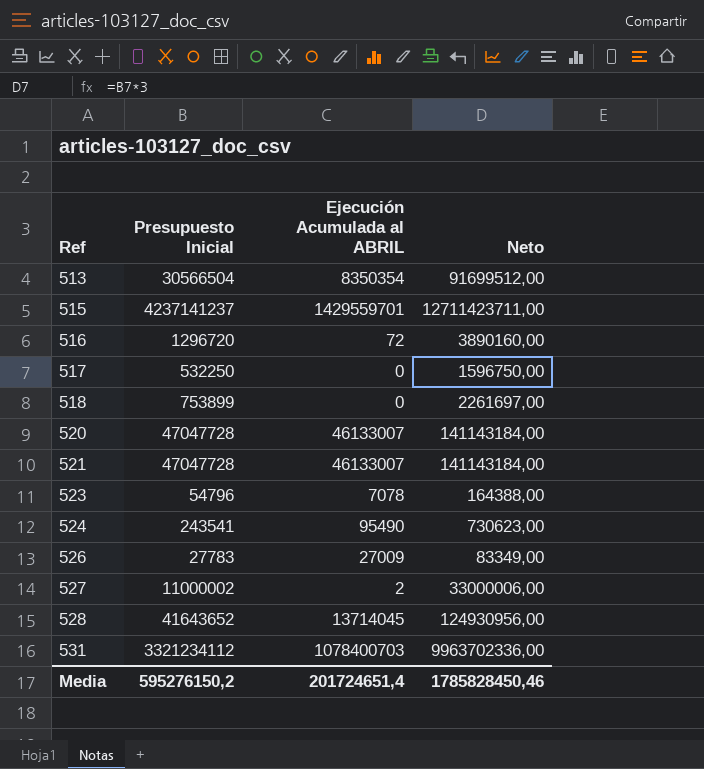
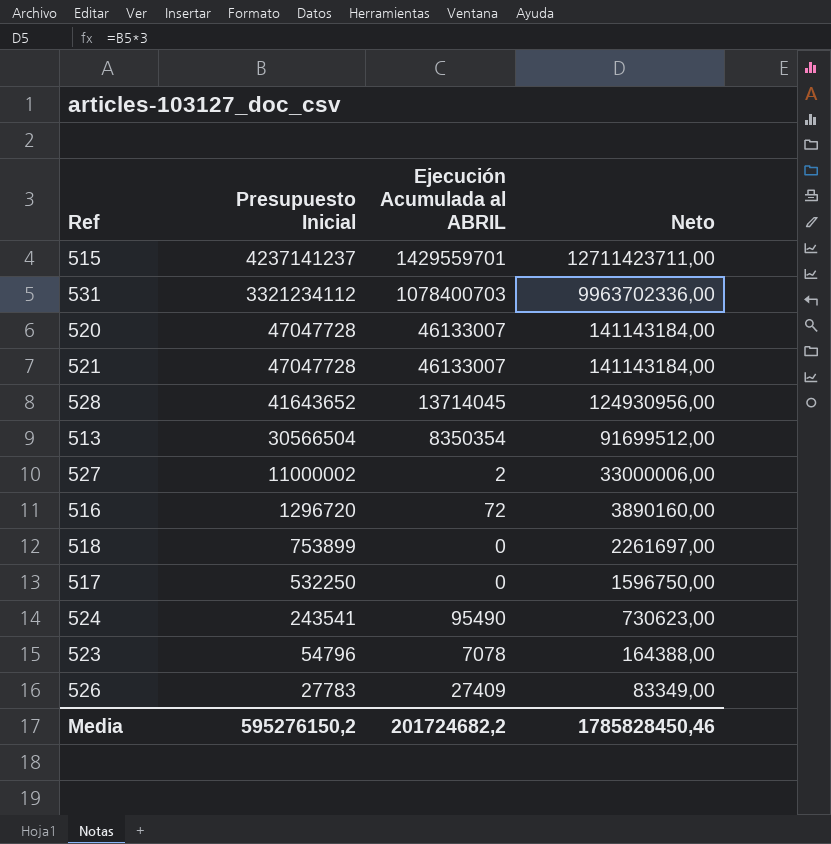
row order: Ref ascending -> Presupuesto Inicial descending
526 | Ejecución Acumulada al ABRIL: 27009 -> 27409
Media | Ejecución Acumulada al ABRIL: 201724651,4 -> 201724682,2

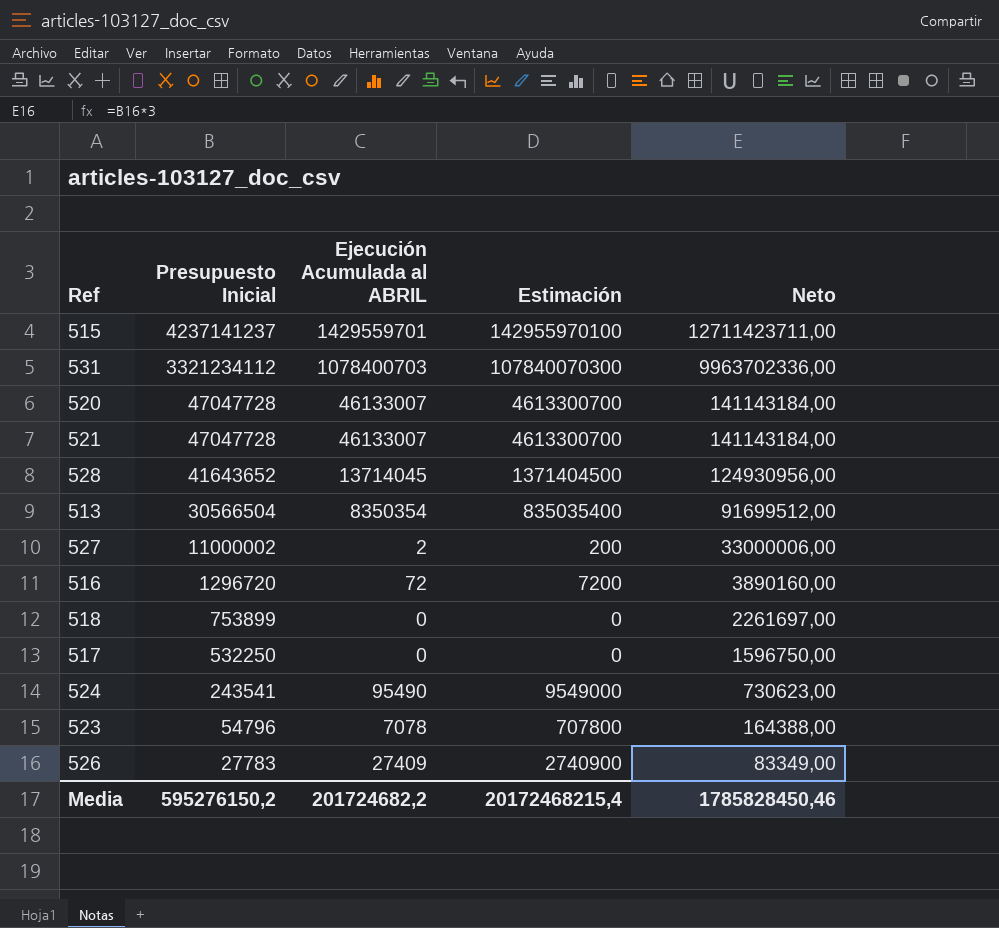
column Estimación | formula: none -> [Ejecución Acumulada al ABRIL] * 100

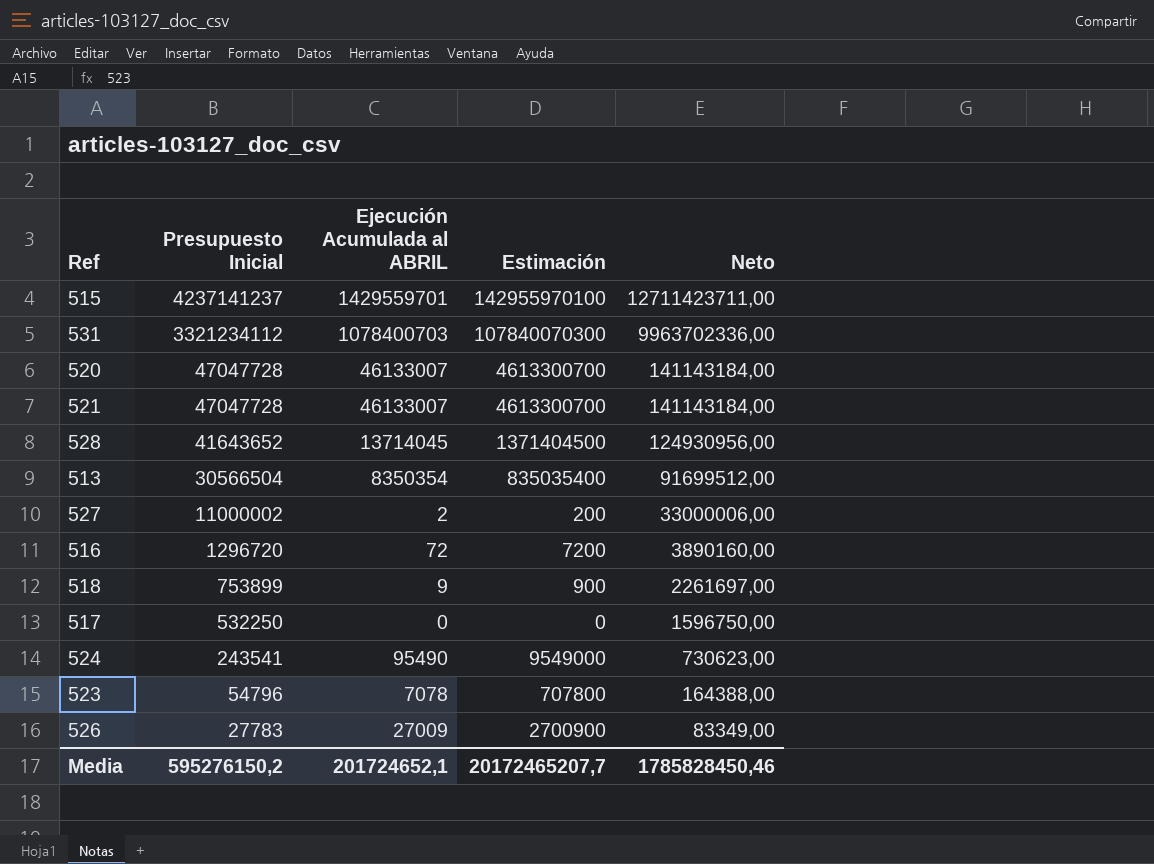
518 | Ejecución Acumulada al ABRIL: 0 -> 9
518 | Estimación: 0 -> 900
526 | Ejecución Acumulada al ABRIL: 27409 -> 27009
526 | Estimación: 2740900 -> 2700900
Media | Ejecución Acumulada al ABRIL: 201724682,2 -> 201724652,1
Media | Estimación: 20172468215,4 -> 20172465207,7

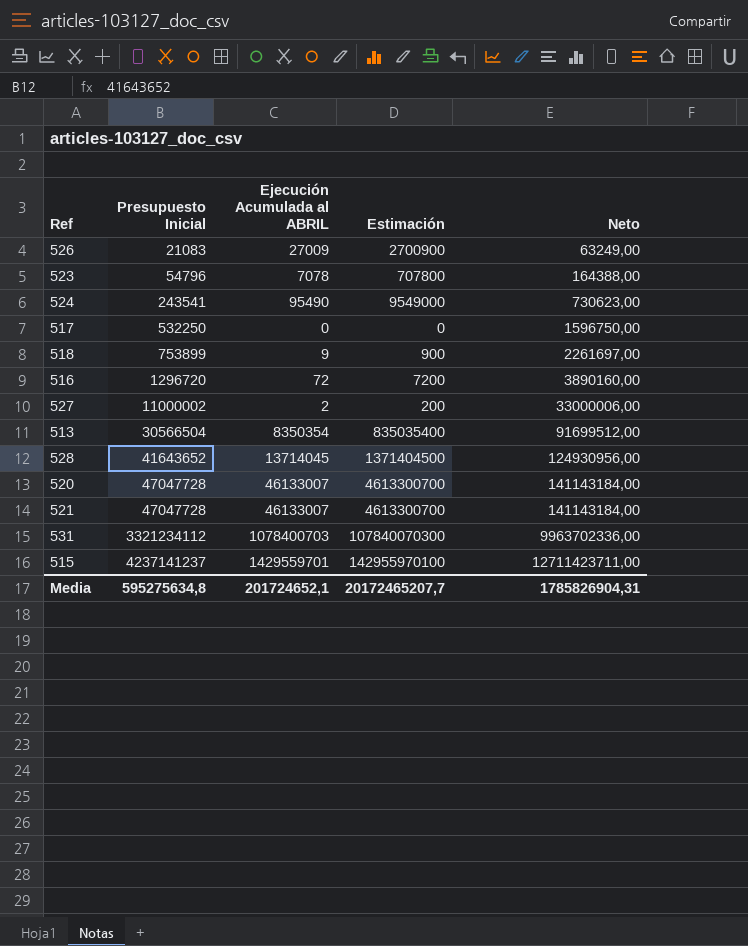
row order: Presupuesto Inicial descending -> Presupuesto Inicial ascending
526 | Presupuesto Inicial: 27783 -> 21083
526 | Neto: 83349,00 -> 63249,00
Media | Presupuesto Inicial: 595276150,2 -> 595275634,8
Media | Neto: 1785828450,46 -> 1785826904,31

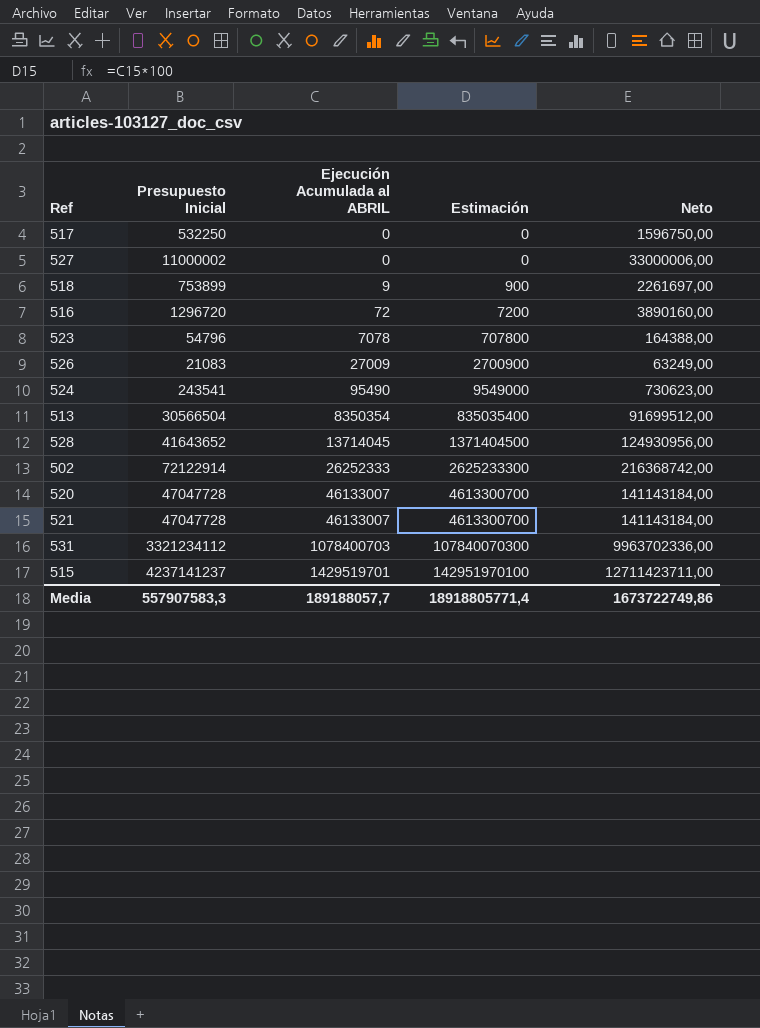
row order: Presupuesto Inicial ascending -> Ejecución Acumulada al ABRIL ascending
527 | Ejecución Acumulada al ABRIL: 2 -> 0
527 | Estimación: 200 -> 0
row 502: none -> 72122914 | 26252333 | 2625233300 | 216368742,00
515 | Ejecución Acumulada al ABRIL: 1429559701 -> 1429519701
515 | Estimación: 142955970100 -> 142951970100
Media | Presupuesto Inicial: 595275634,8 -> 557907583,3
Media | Ejecución Acumulada al ABRIL: 201724652,1 -> 189188057,7
Media | Estimación: 20172465207,7 -> 18918805771,4
Media | Neto: 1785826904,31 -> 1673722749,86

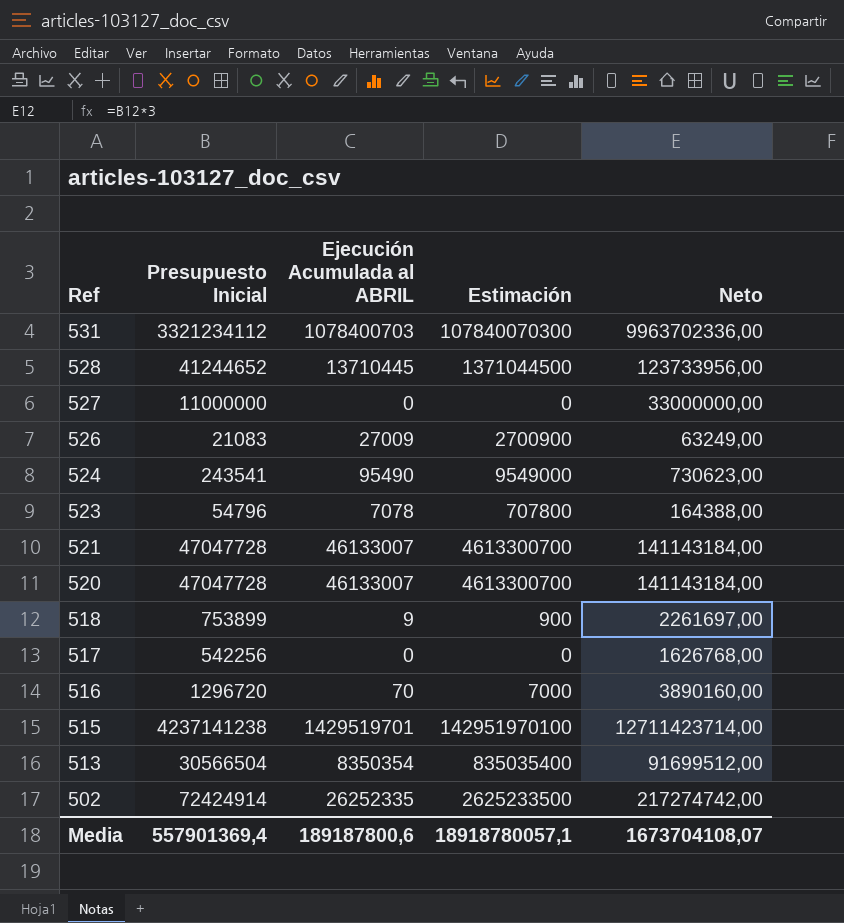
row order: Ejecución Acumulada al ABRIL ascending -> Ref descending
528 | Presupuesto Inicial: 41643652 -> 41244652
528 | Ejecución Acumulada al ABRIL: 13714045 -> 13710445
528 | Estimación: 1371404500 -> 1371044500
528 | Neto: 124930956,00 -> 123733956,00
527 | Presupuesto Inicial: 11000002 -> 11000000
527 | Neto: 33000006,00 -> 33000000,00
517 | Presupuesto Inicial: 532250 -> 542256
517 | Neto: 1596750,00 -> 1626768,00
516 | Ejecución Acumulada al ABRIL: 72 -> 70
516 | Estimación: 7200 -> 7000
515 | Presupuesto Inicial: 4237141237 -> 4237141238
515 | Neto: 12711423711,00 -> 12711423714,00
502 | Presupuesto Inicial: 72122914 -> 72424914
502 | Ejecución Acumulada al ABRIL: 26252333 -> 26252335
502 | Estimación: 2625233300 -> 2625233500
502 | Neto: 216368742,00 -> 217274742,00
Media | Presupuesto Inicial: 557907583,3 -> 557901369,4
Media | Ejecución Acumulada al ABRIL: 189188057,7 -> 189187800,6
Media | Estimación: 18918805771,4 -> 18918780057,1
Media | Neto: 1673722749,86 -> 1673704108,07

